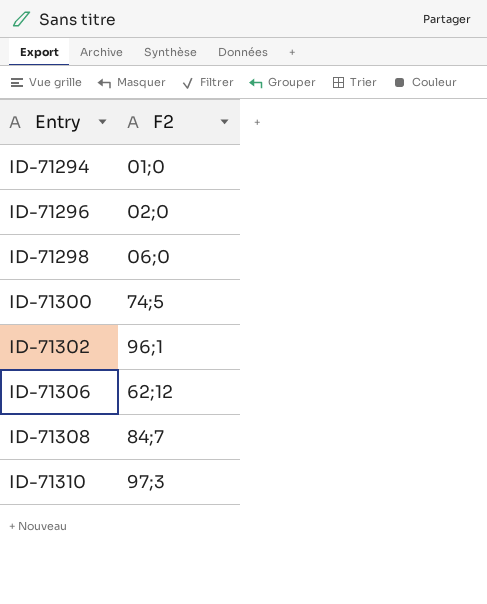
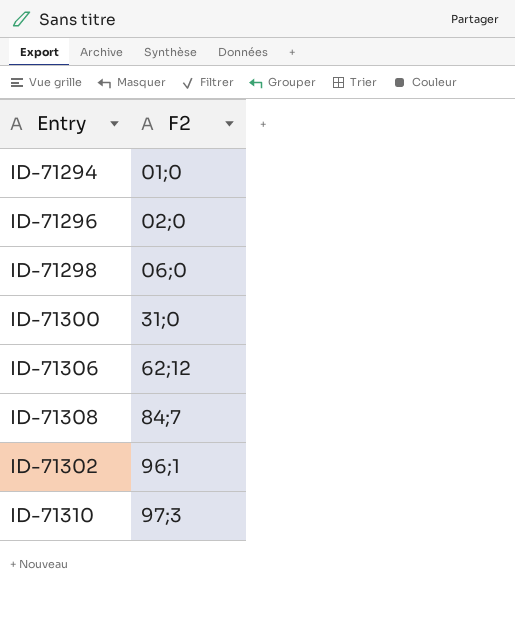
row order: Entry ascending -> F2 ascending
ID-71300 | F2: 74;5 -> 31;0

